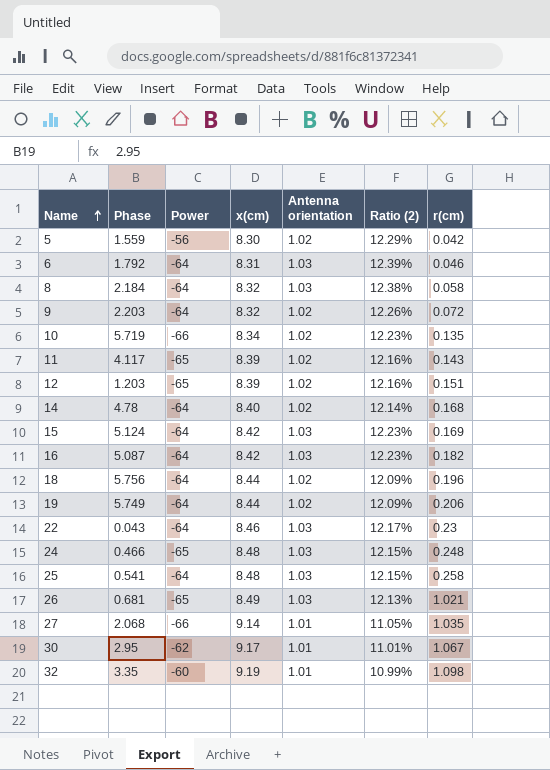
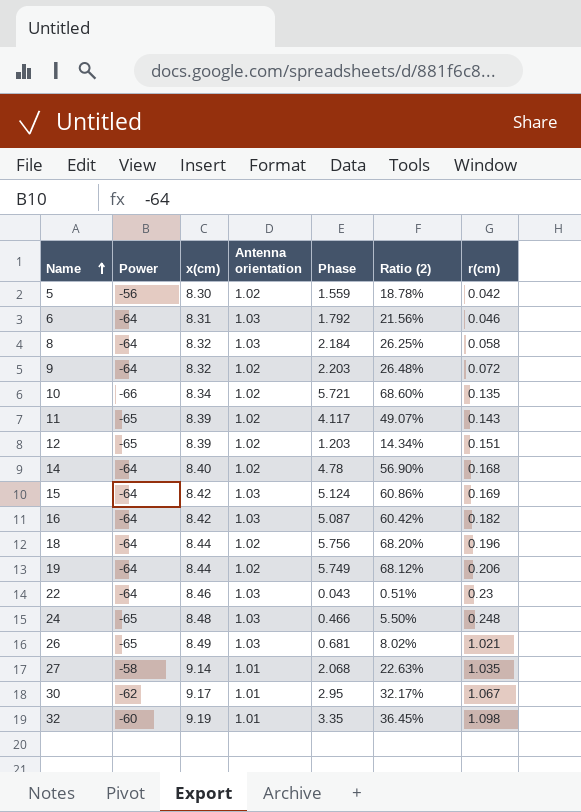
column Phase | position: 2 -> 5
column Ratio (2) | formula: [Antenna orientation] / [x(cm)] -> [Phase] / [x(cm)]
row 25: 0.541 | -64 | 8.48 | 1.03 | 12.15% | 0.258 -> none
10 | Phase: 5.719 -> 5.721
27 | Power: -66 -> -58

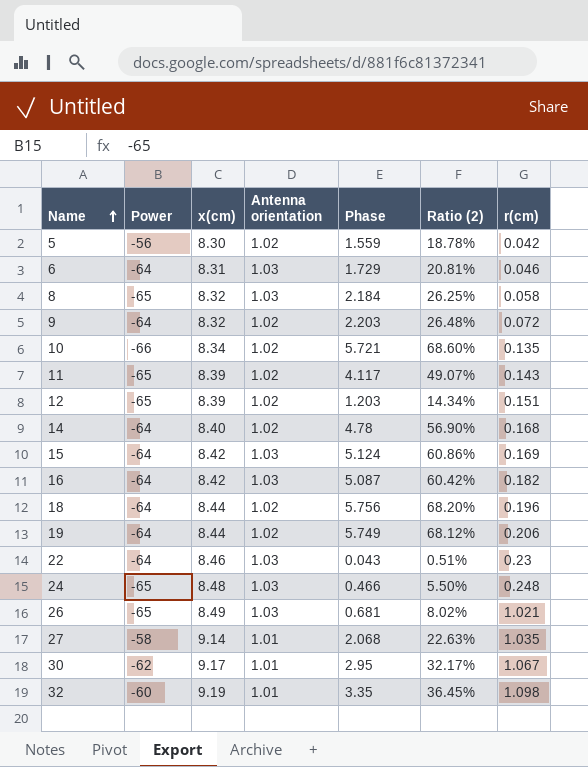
6 | Phase: 1.792 -> 1.729
6 | Ratio (2): 21.56% -> 20.81%
8 | Power: -64 -> -65

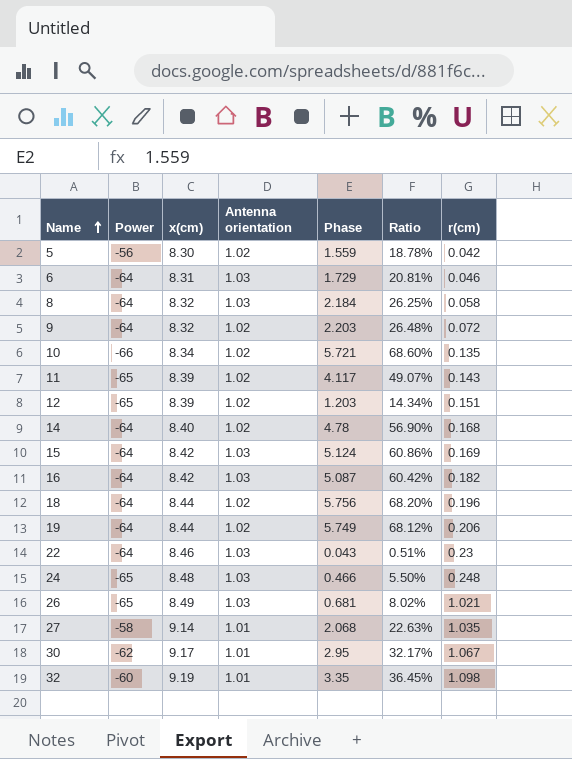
column name: Ratio (2) -> Ratio
8 | Power: -65 -> -64

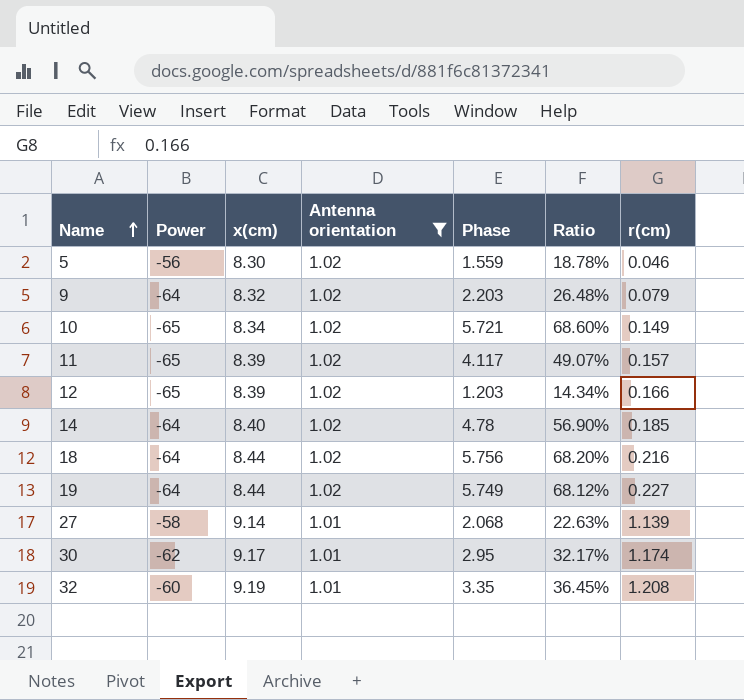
filter: none -> Antenna orientation != 1.03
5 | r(cm): 0.042 -> 0.046
9 | r(cm): 0.072 -> 0.079
10 | Power: -66 -> -65
10 | r(cm): 0.135 -> 0.149
11 | r(cm): 0.143 -> 0.157
12 | r(cm): 0.151 -> 0.166
14 | r(cm): 0.168 -> 0.185
18 | r(cm): 0.196 -> 0.216
19 | r(cm): 0.206 -> 0.227
27 | r(cm): 1.035 -> 1.139
30 | r(cm): 1.067 -> 1.174
32 | r(cm): 1.098 -> 1.208

